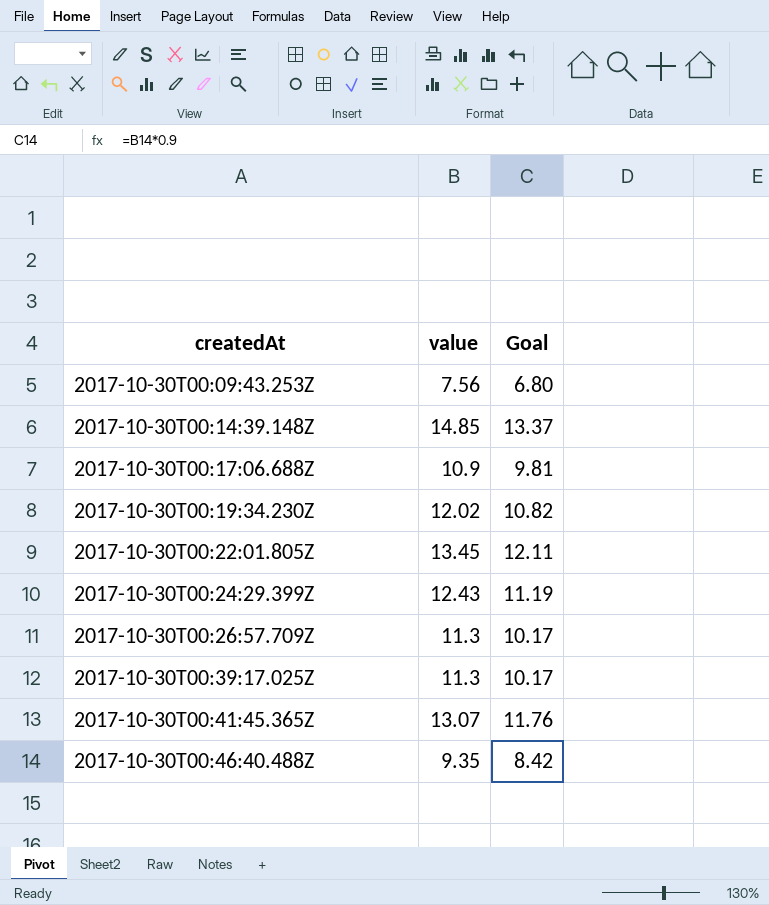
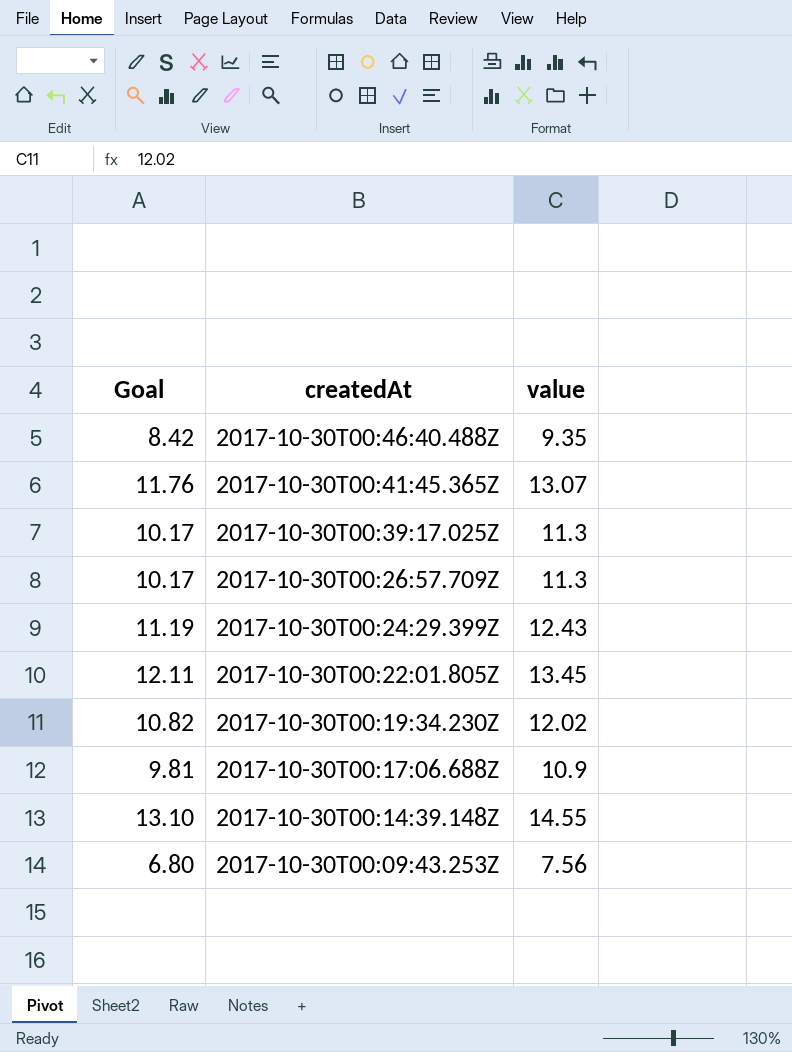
row order: createdAt ascending -> createdAt descending
column Goal | position: 3 -> 1
2017-10-30T00:14:39.148Z | Goal: 13.37 -> 13.10
2017-10-30T00:14:39.148Z | value: 14.85 -> 14.55

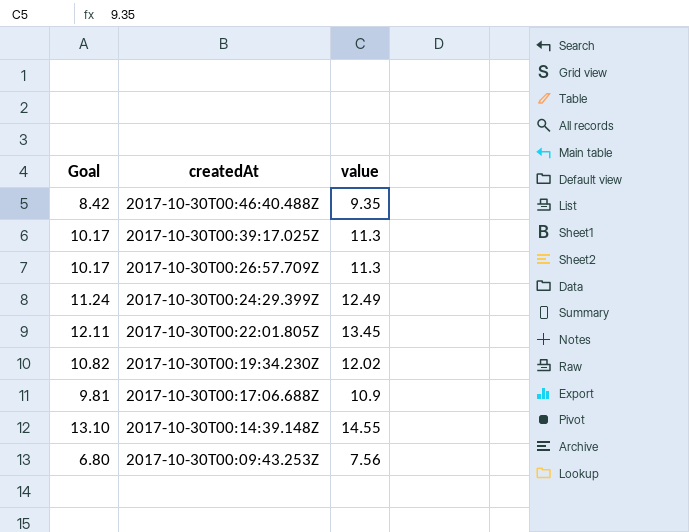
row 2017-10-30T00:41:45.365Z: 11.76 | 13.07 -> none
2017-10-30T00:24:29.399Z | Goal: 11.19 -> 11.24
2017-10-30T00:24:29.399Z | value: 12.43 -> 12.49

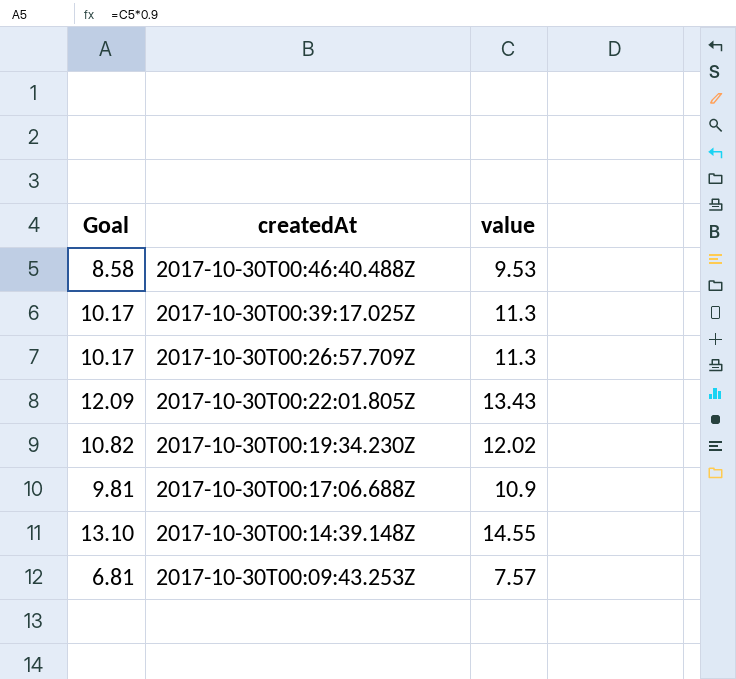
row 2017-10-30T00:24:29.399Z: 11.24 | 12.49 -> none
2017-10-30T00:46:40.488Z | Goal: 8.42 -> 8.58
2017-10-30T00:46:40.488Z | value: 9.35 -> 9.53
2017-10-30T00:22:01.805Z | Goal: 12.11 -> 12.09
2017-10-30T00:22:01.805Z | value: 13.45 -> 13.43
2017-10-30T00:09:43.253Z | Goal: 6.80 -> 6.81
2017-10-30T00:09:43.253Z | value: 7.56 -> 7.57

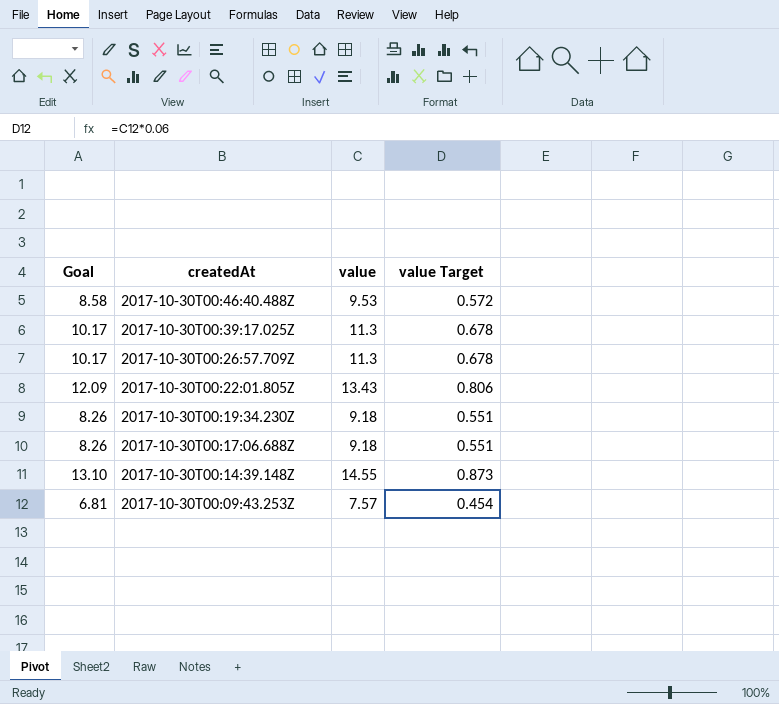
column value Target | formula: none -> [value] * 0.06
2017-10-30T00:19:34.230Z | Goal: 10.82 -> 8.26
2017-10-30T00:19:34.230Z | value: 12.02 -> 9.18
2017-10-30T00:17:06.688Z | Goal: 9.81 -> 8.26
2017-10-30T00:17:06.688Z | value: 10.9 -> 9.18

